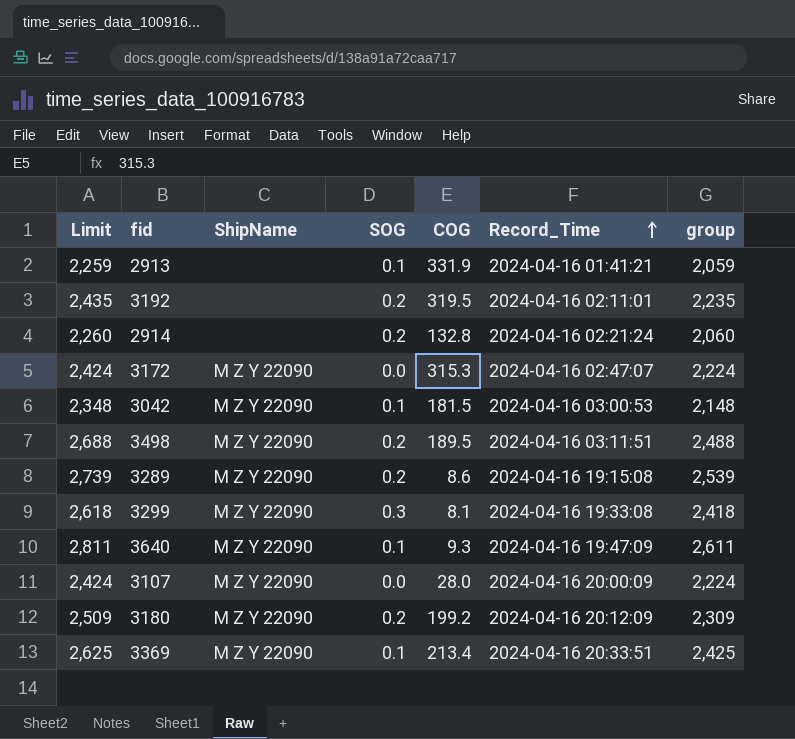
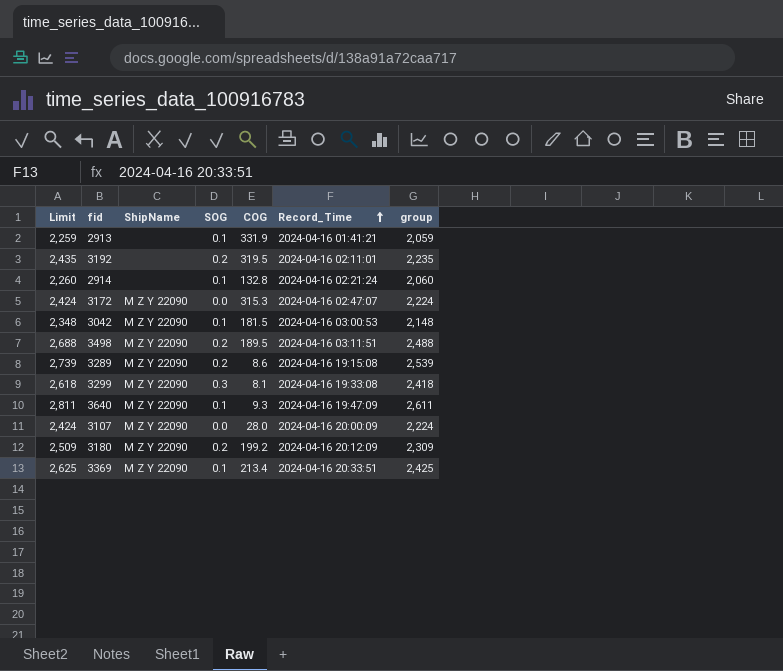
2914 | SOG: 0.2 -> 0.1

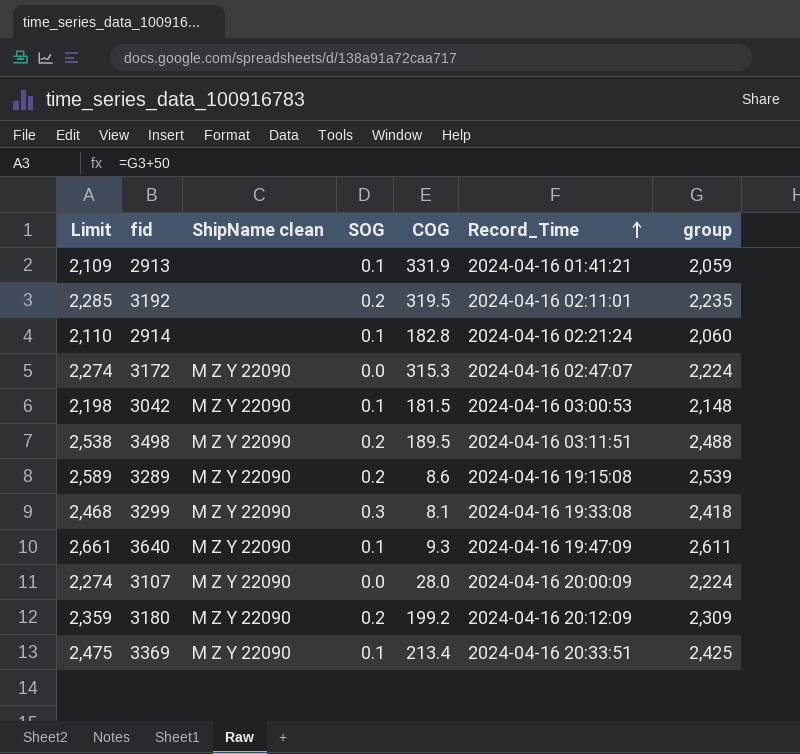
column Limit | formula: [group] + 200 -> [group] + 50
column name: ShipName -> ShipName clean
2914 | COG: 132.8 -> 182.8

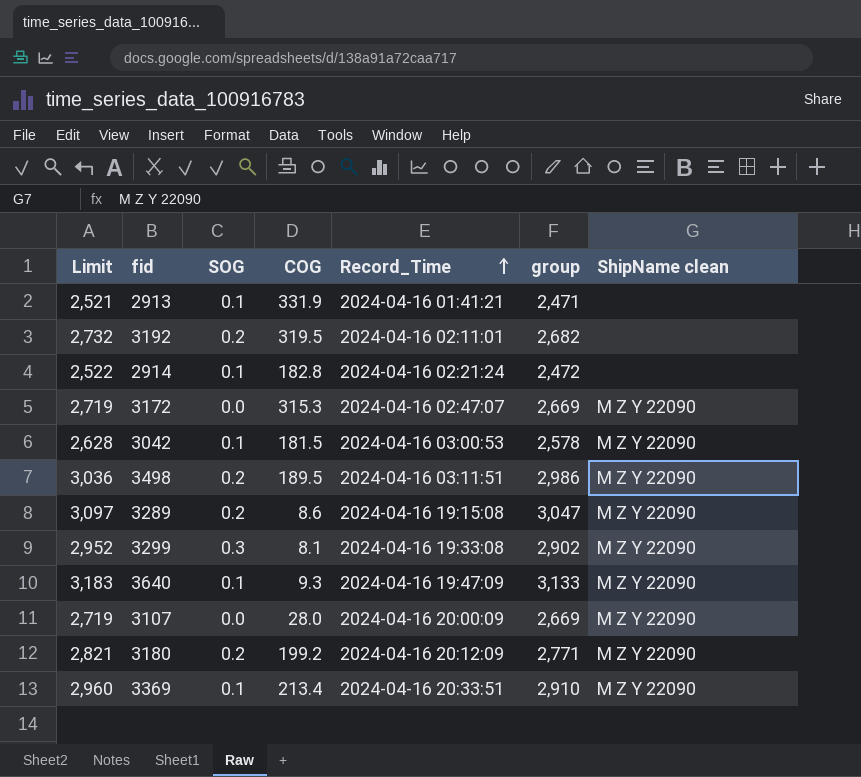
column ShipName clean | position: 3 -> 7
2913 | Limit: 2,109 -> 2,521
2913 | group: 2,059 -> 2,471
3192 | Limit: 2,285 -> 2,732
3192 | group: 2,235 -> 2,682
2914 | Limit: 2,110 -> 2,522
2914 | group: 2,060 -> 2,472
3172 | Limit: 2,274 -> 2,719
3172 | group: 2,224 -> 2,669
3042 | Limit: 2,198 -> 2,628
3042 | group: 2,148 -> 2,578
3498 | Limit: 2,538 -> 3,036
3498 | group: 2,488 -> 2,986
3289 | Limit: 2,589 -> 3,097
3289 | group: 2,539 -> 3,047
3299 | Limit: 2,468 -> 2,952
3299 | group: 2,418 -> 2,902
3640 | Limit: 2,661 -> 3,183
3640 | group: 2,611 -> 3,133
3107 | Limit: 2,274 -> 2,719
3107 | group: 2,224 -> 2,669
3180 | Limit: 2,359 -> 2,821
3180 | group: 2,309 -> 2,771
3369 | Limit: 2,475 -> 2,960
3369 | group: 2,425 -> 2,910

